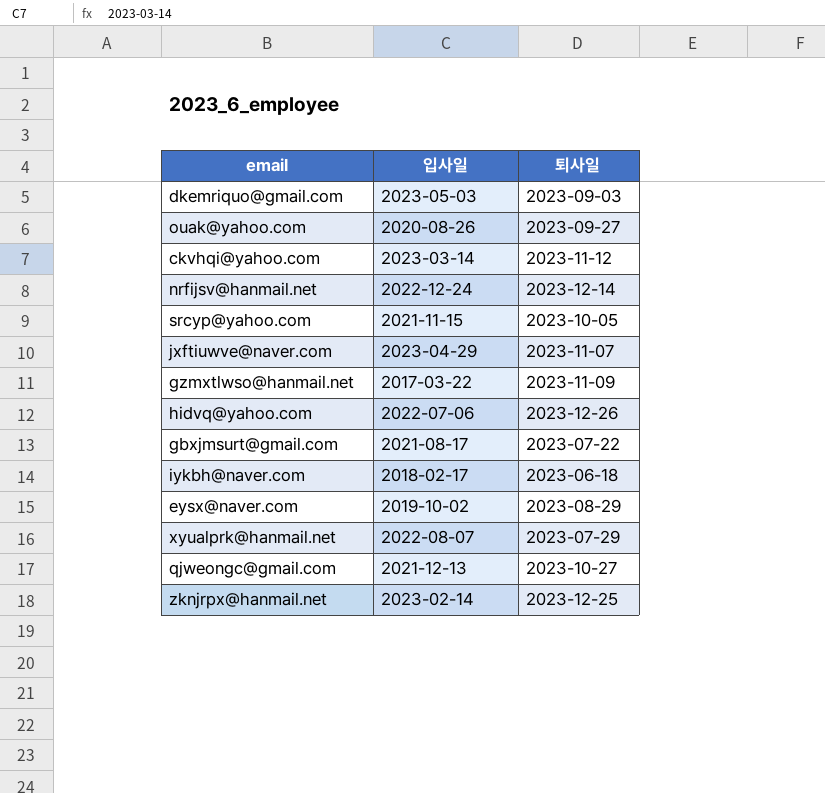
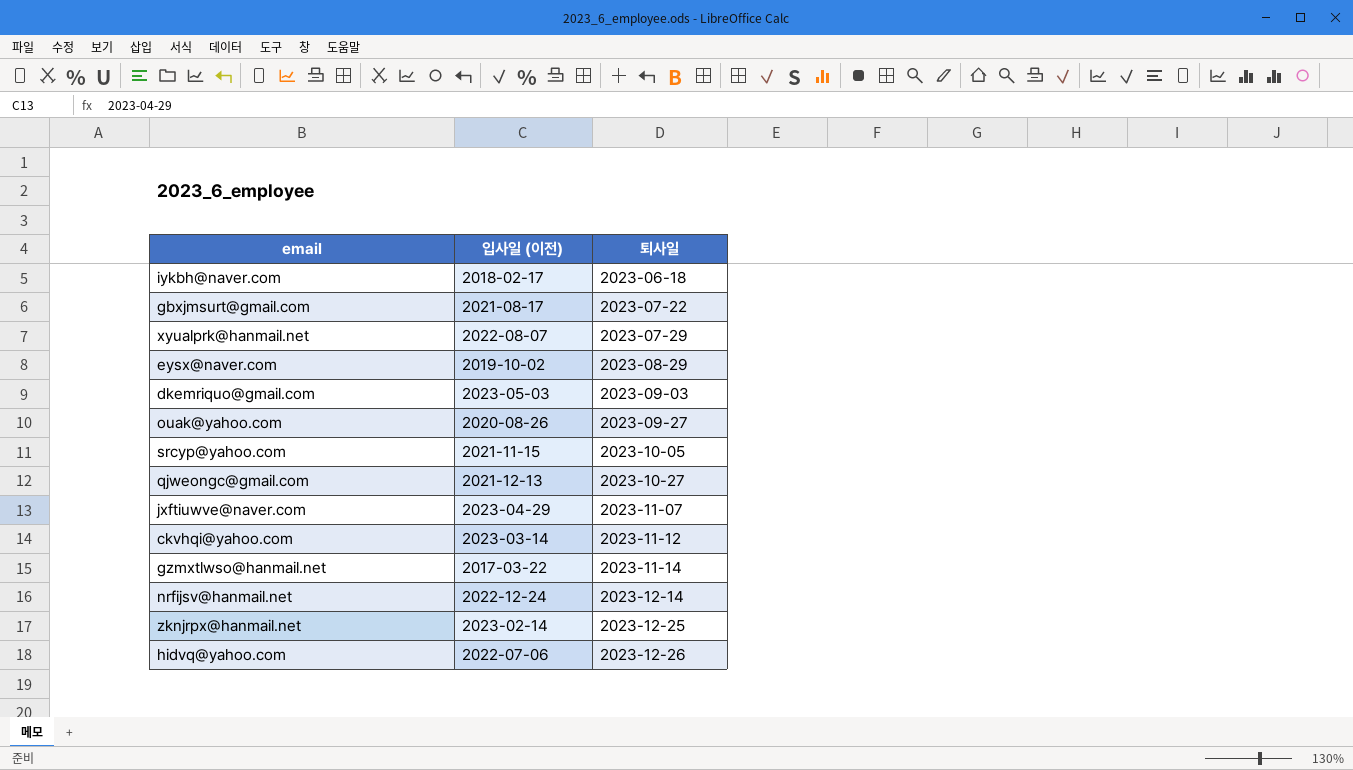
row order: none -> 퇴사일 ascending
column name: 입사일 -> 입사일 (이전)
gzmxtlwso@hanmail.net | 퇴사일: 2023-11-09 -> 2023-11-14

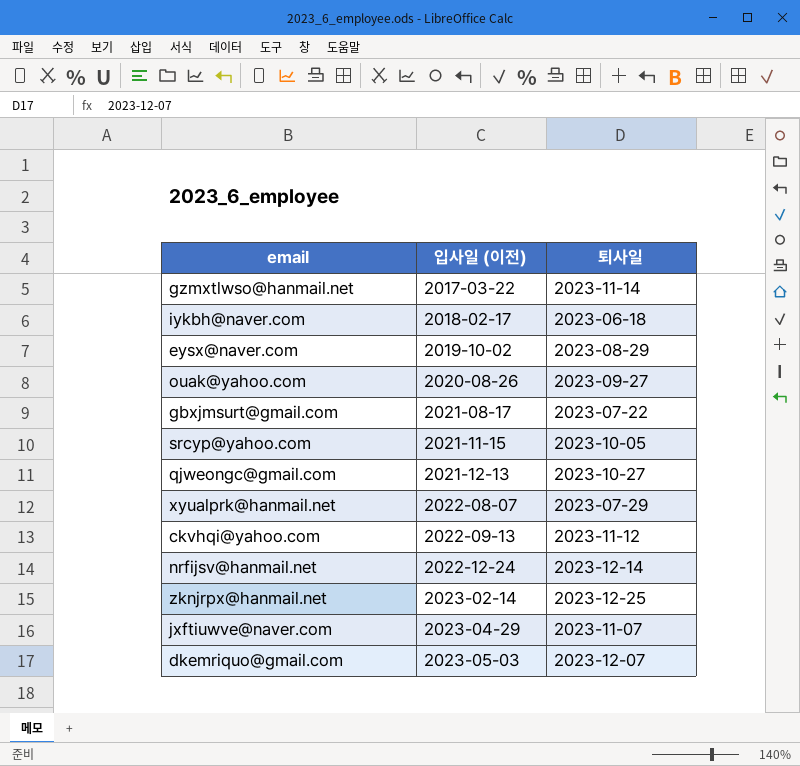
row order: 퇴사일 ascending -> 입사일 (이전) ascending
row hidvq@yahoo.com: 2022-07-06 | 2023-12-26 -> none
ckvhqi@yahoo.com | 입사일 (이전): 2023-03-14 -> 2022-09-13
dkemriquo@gmail.com | 퇴사일: 2023-09-03 -> 2023-12-07

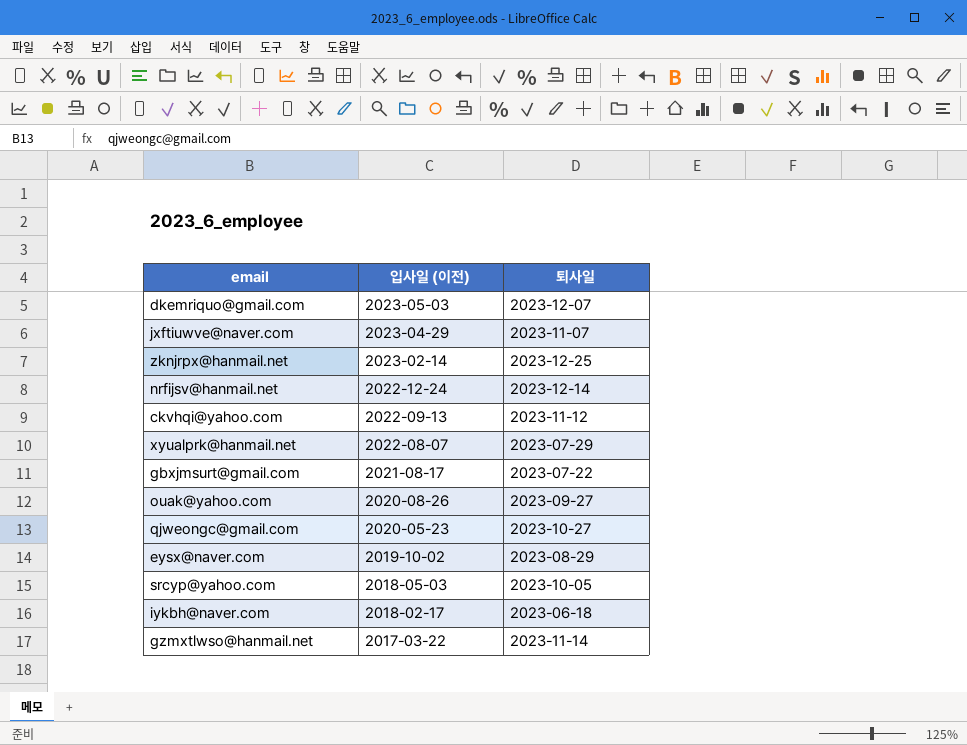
row order: 입사일 (이전) ascending -> 입사일 (이전) descending
qjweongc@gmail.com | 입사일 (이전): 2021-12-13 -> 2020-05-23
srcyp@yahoo.com | 입사일 (이전): 2021-11-15 -> 2018-05-03

